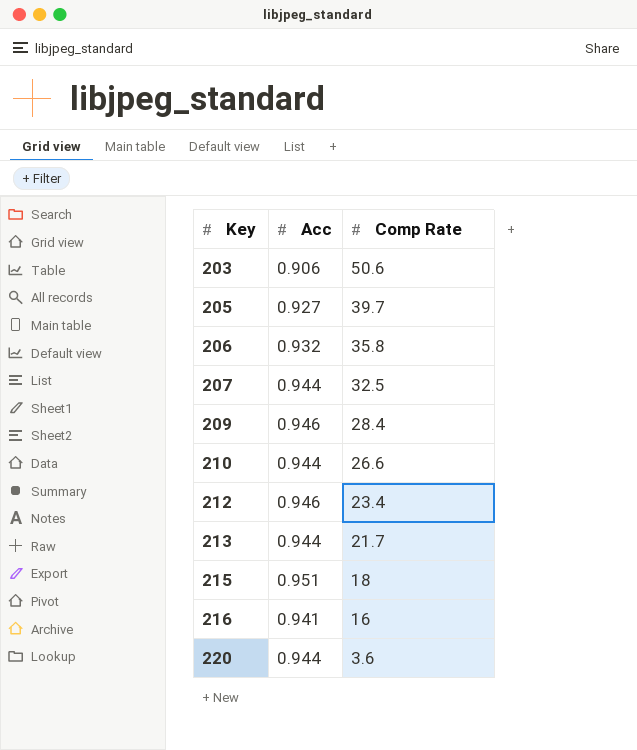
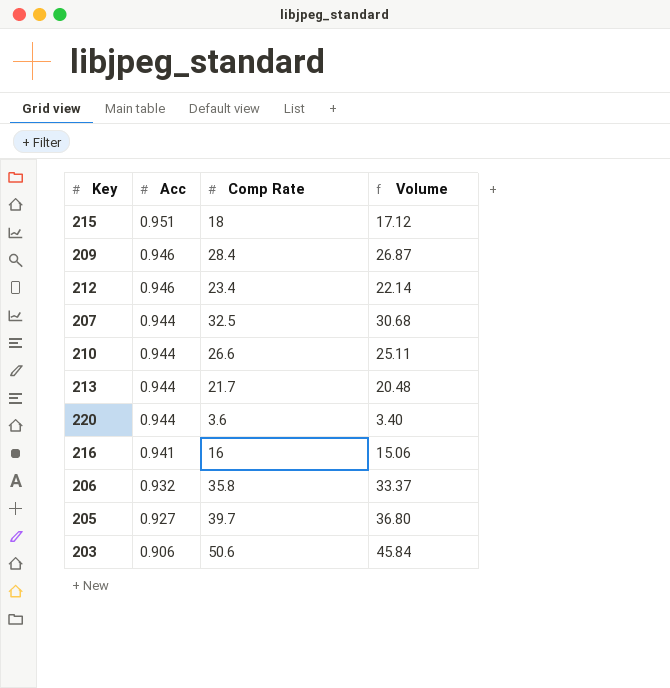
row order: Key ascending -> Acc descending
column Volume | formula: none -> [Acc] * [Comp Rate]

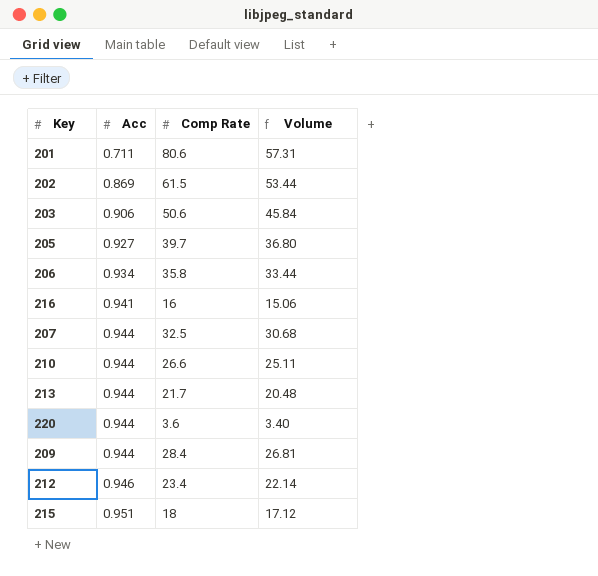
row order: Acc descending -> Acc ascending
row 201: none -> 0.711 | 80.6 | 57.31
row 202: none -> 0.869 | 61.5 | 53.44
206 | Acc: 0.932 -> 0.934
206 | Volume: 33.37 -> 33.44
209 | Acc: 0.946 -> 0.944
209 | Volume: 26.87 -> 26.81

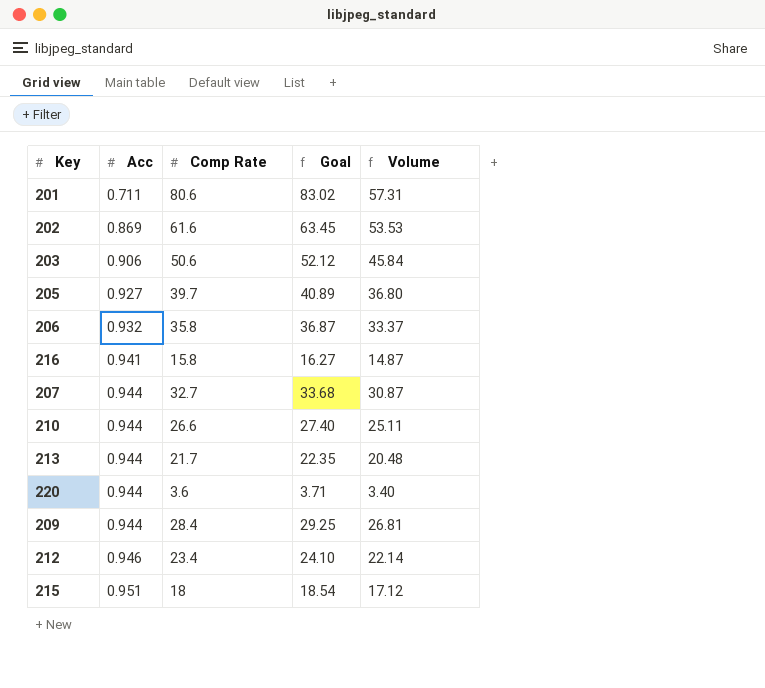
column Goal | formula: none -> [Comp Rate] * 1.03
202 | Comp Rate: 61.5 -> 61.6
202 | Volume: 53.44 -> 53.53
206 | Acc: 0.934 -> 0.932
206 | Volume: 33.44 -> 33.37
216 | Comp Rate: 16 -> 15.8
216 | Volume: 15.06 -> 14.87
207 | Comp Rate: 32.5 -> 32.7
207 | Volume: 30.68 -> 30.87

